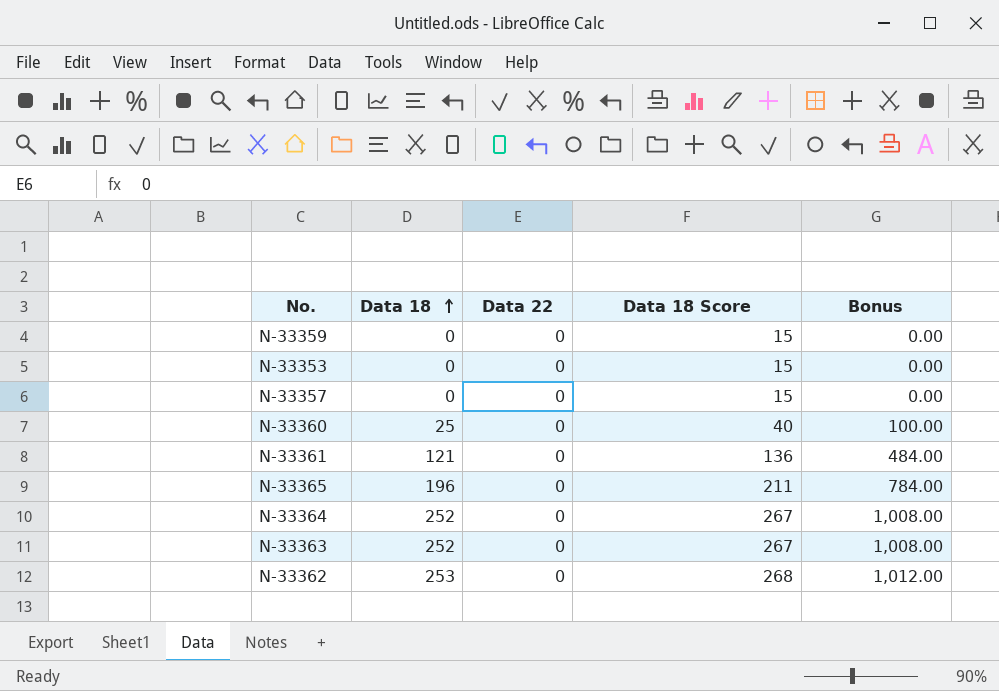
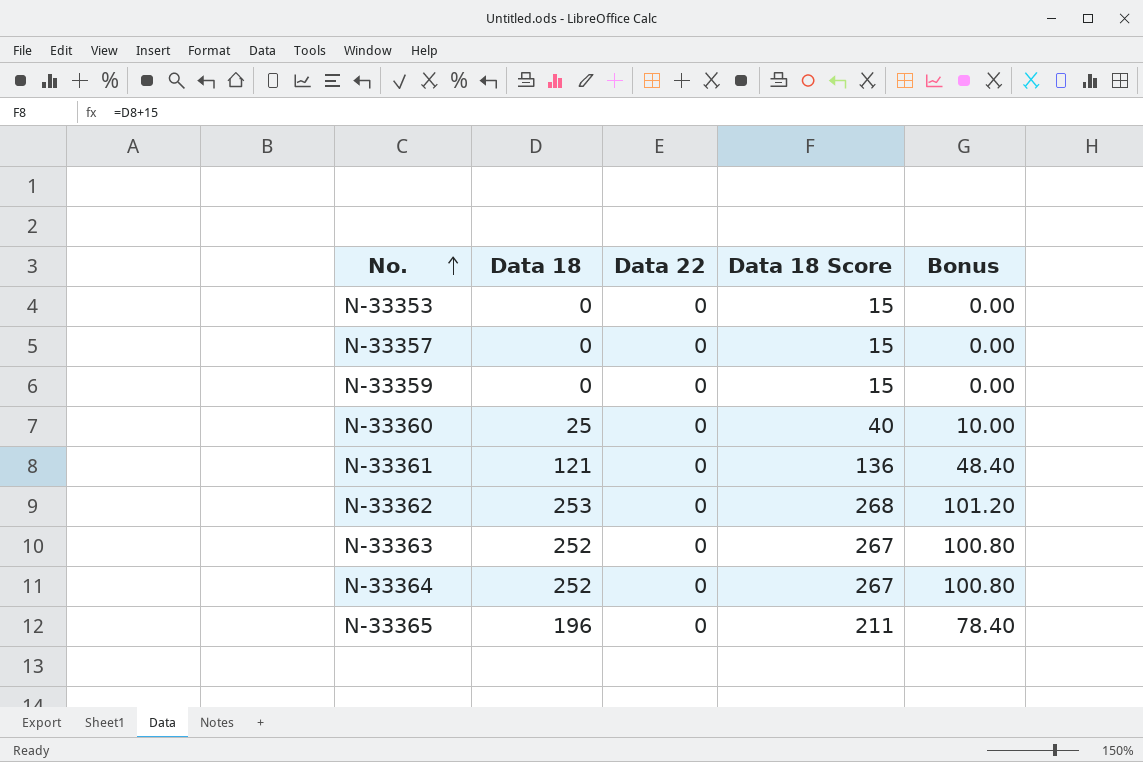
row order: Data 18 ascending -> No. ascending
column Bonus | formula: [Data 18] * 4 -> [Data 18] * 0.4

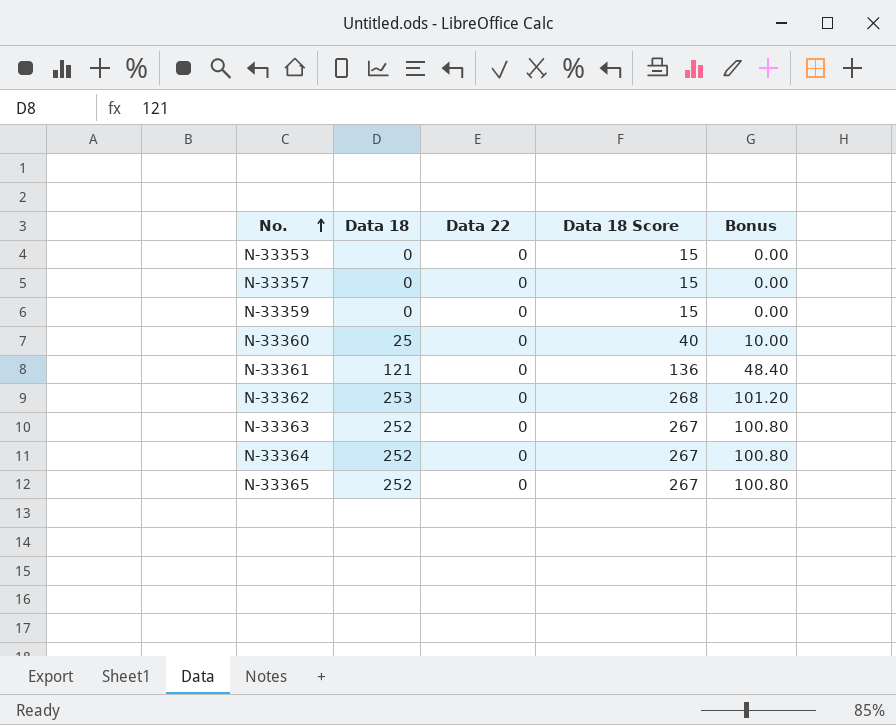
N-33365 | Data 18: 196 -> 252
N-33365 | Data 18 Score: 211 -> 267
N-33365 | Bonus: 78.40 -> 100.80

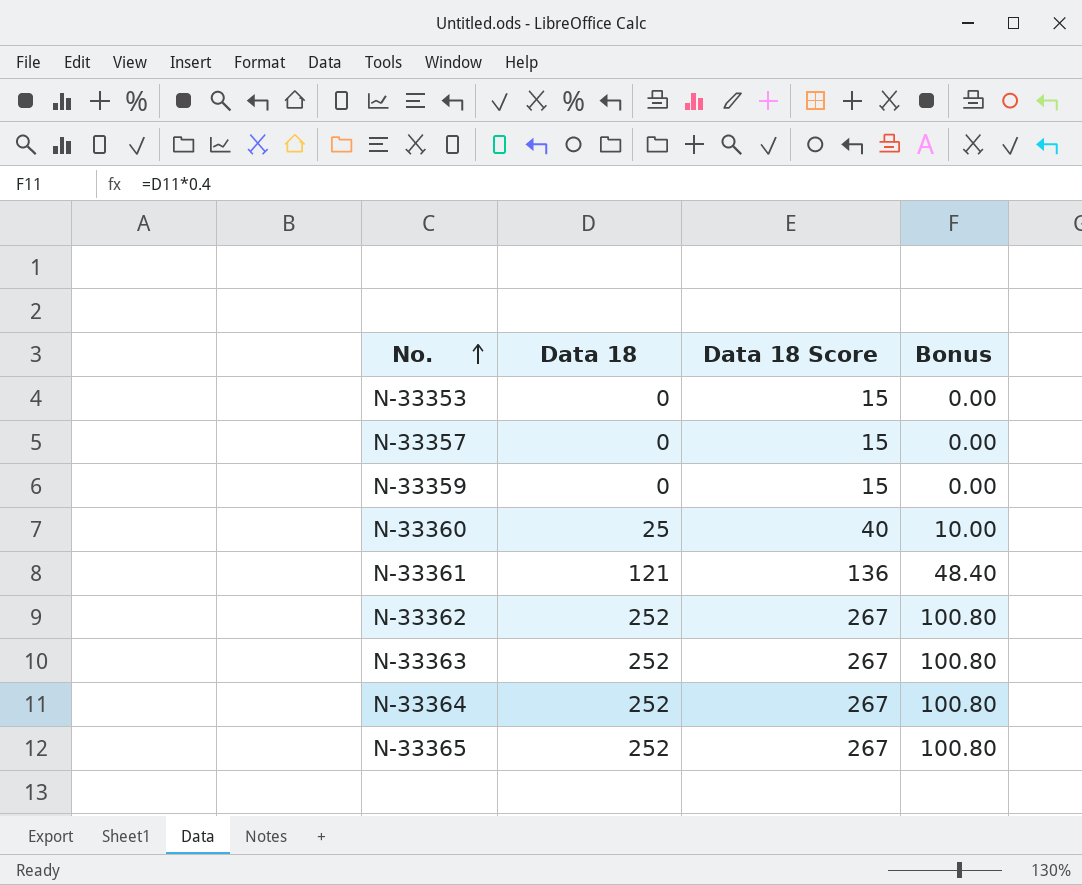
column Data 22 | position: 3 -> none
N-33362 | Data 18: 253 -> 252
N-33362 | Data 18 Score: 268 -> 267
N-33362 | Bonus: 101.20 -> 100.80

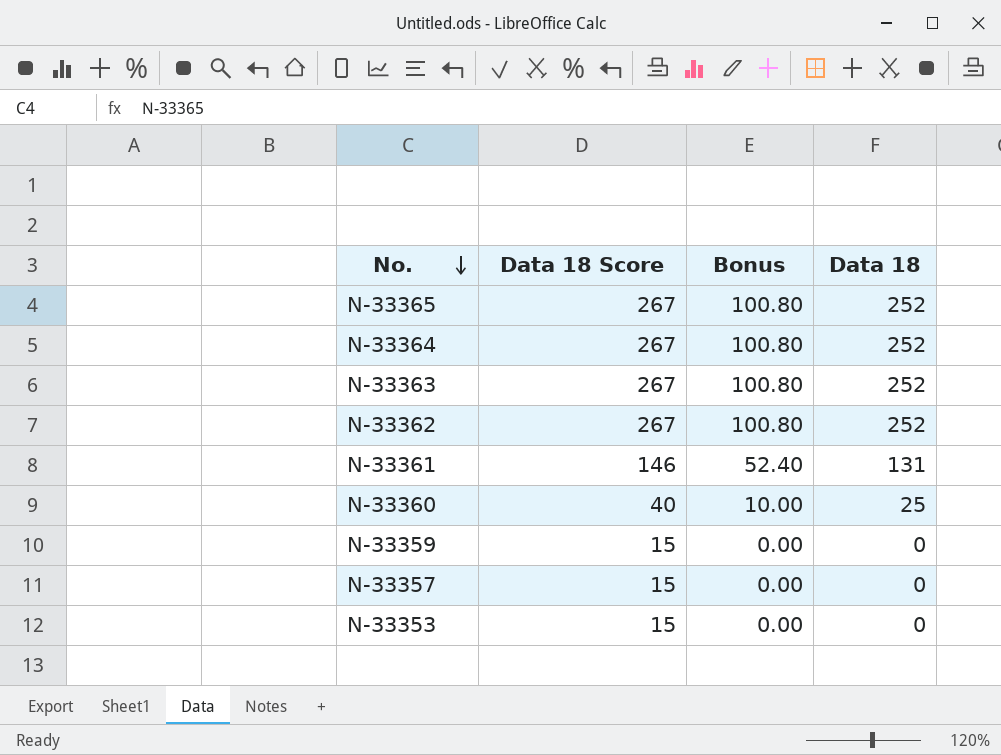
row order: No. ascending -> No. descending
column Data 18 | position: 2 -> 4
N-33361 | Data 18 Score: 136 -> 146
N-33361 | Bonus: 48.40 -> 52.40
N-33361 | Data 18: 121 -> 131

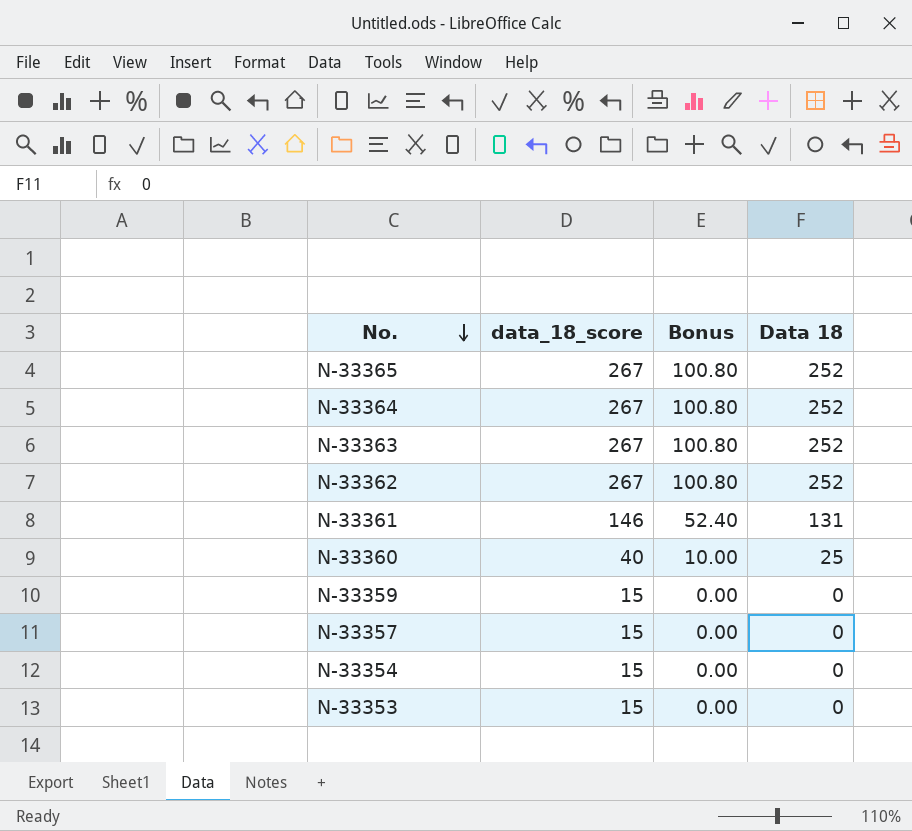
column name: Data 18 Score -> data_18_score
row N-33354: none -> 15 | 0.00 | 0

